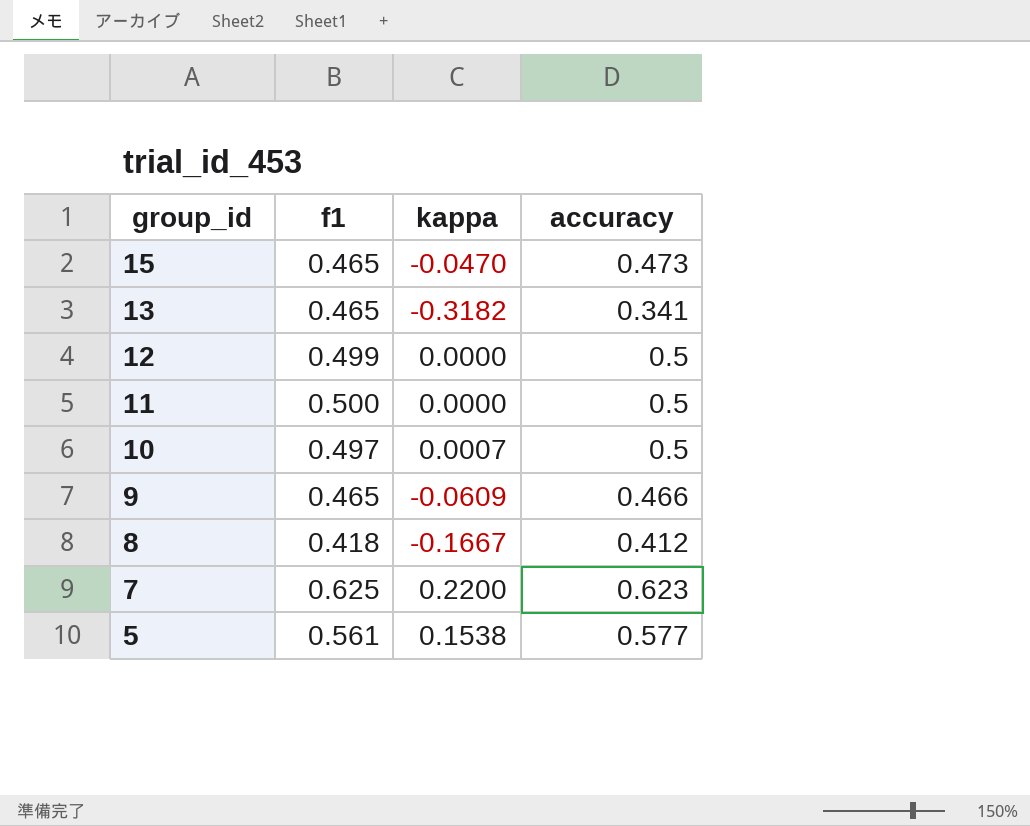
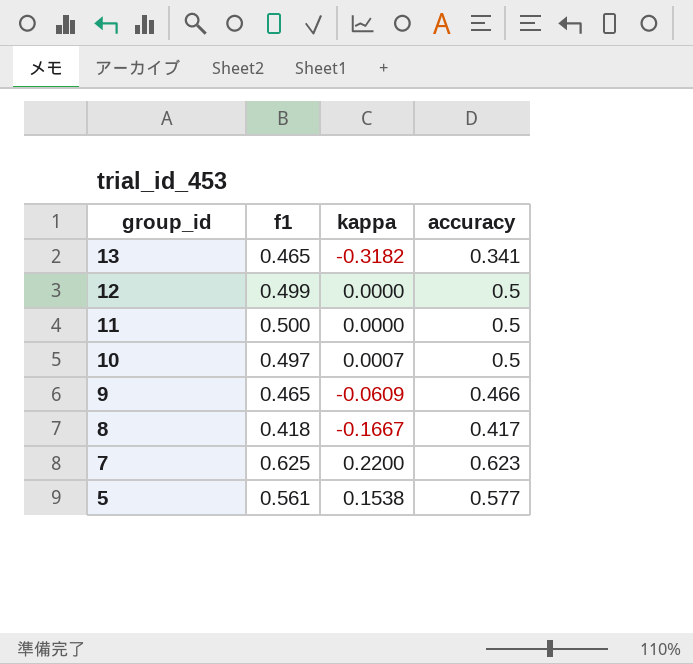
row 15: 0.465 | -0.0470 | 0.473 -> none
8 | accuracy: 0.412 -> 0.417

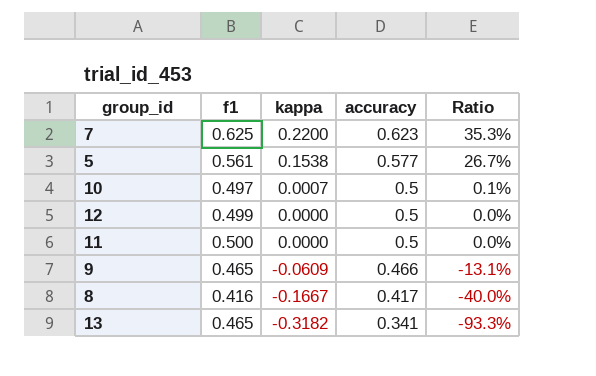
row order: group_id descending -> kappa descending
column Ratio | formula: none -> [kappa] / [accuracy]
8 | f1: 0.418 -> 0.416

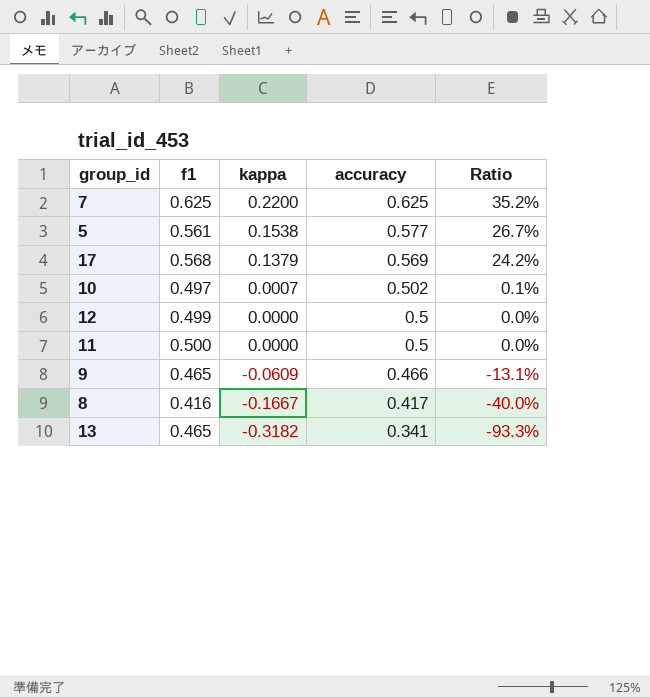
7 | accuracy: 0.623 -> 0.625
7 | Ratio: 35.3% -> 35.2%
row 17: none -> 0.568 | 0.1379 | 0.569 | 24.2%
10 | accuracy: 0.5 -> 0.502

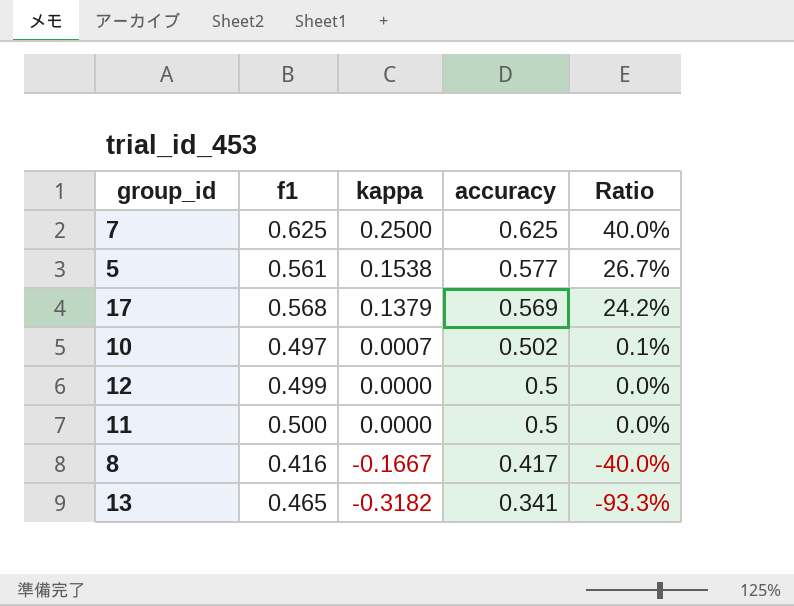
row 9: 0.465 | -0.0609 | 0.466 | -13.1% -> none
7 | kappa: 0.2200 -> 0.2500
7 | Ratio: 35.2% -> 40.0%

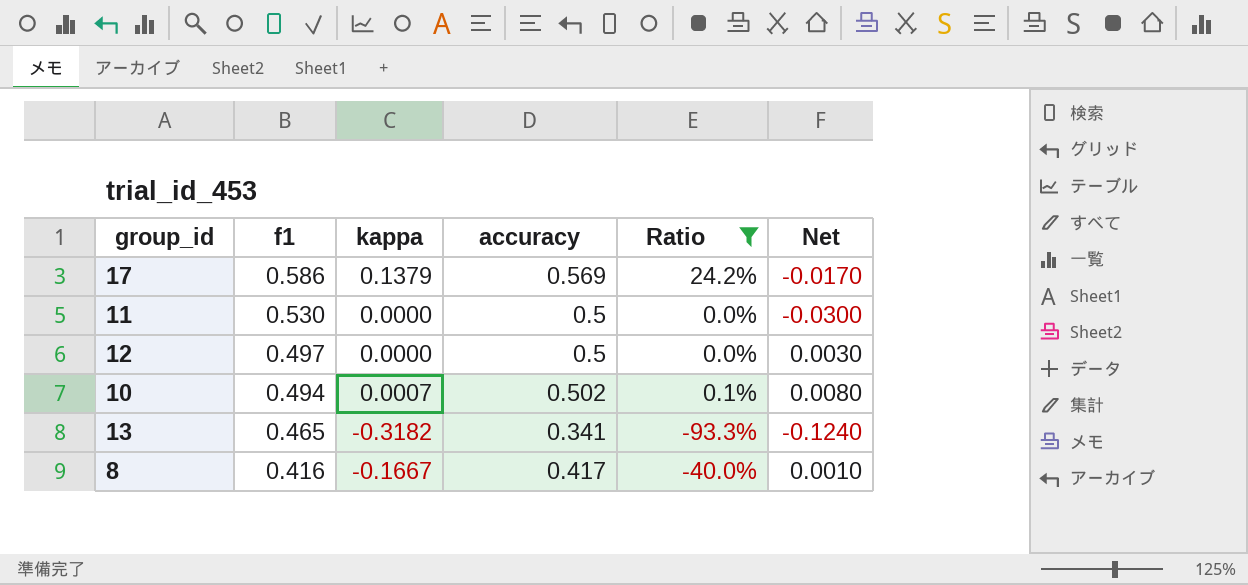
filter: none -> Ratio <= 24.2%
row order: kappa descending -> f1 descending
column Net | formula: none -> [accuracy] - [f1]
17 | f1: 0.568 -> 0.586
11 | f1: 0.500 -> 0.530
12 | f1: 0.499 -> 0.497
10 | f1: 0.497 -> 0.494

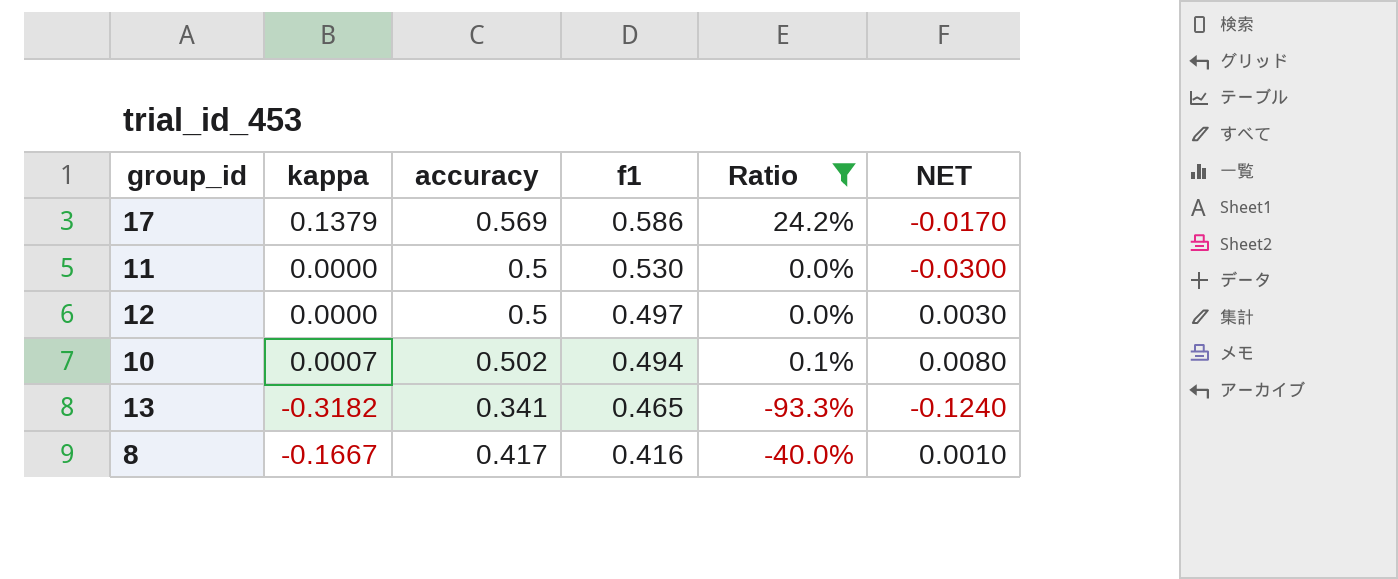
column f1 | position: 2 -> 4
column name: Net -> NET

